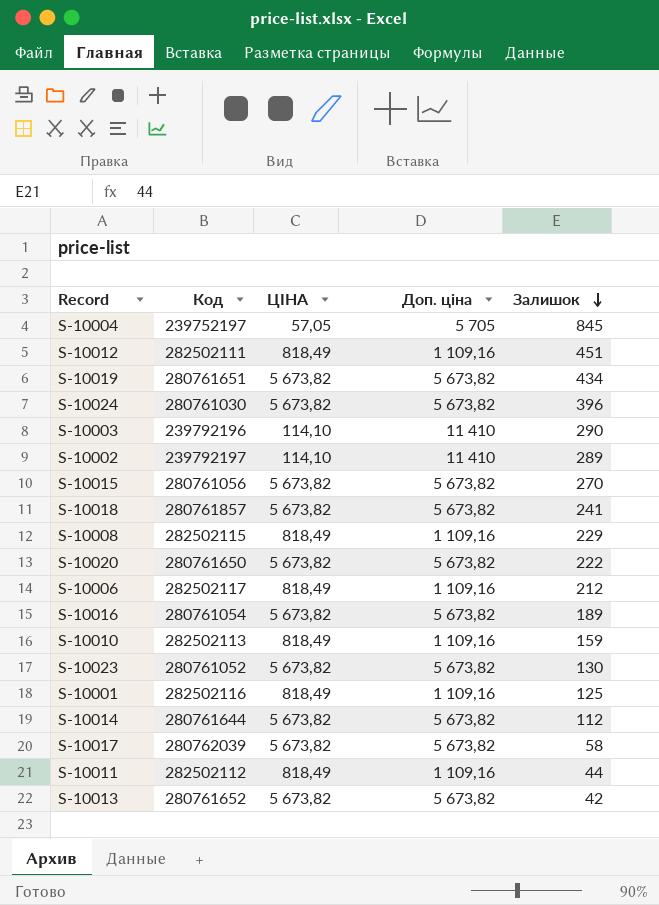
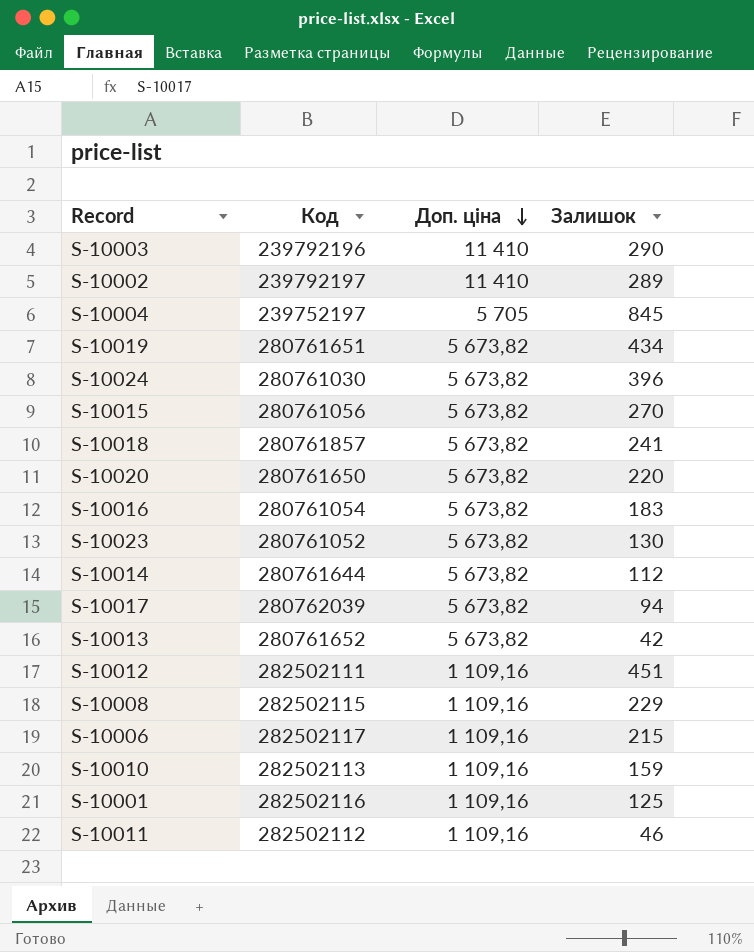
row order: Залишок descending -> Доп. ціна descending
column ЦІНА | position: 3 -> none
S-10020 | Залишок: 222 -> 220
S-10016 | Залишок: 189 -> 183
S-10017 | Залишок: 58 -> 94
S-10006 | Залишок: 212 -> 215
S-10011 | Залишок: 44 -> 46

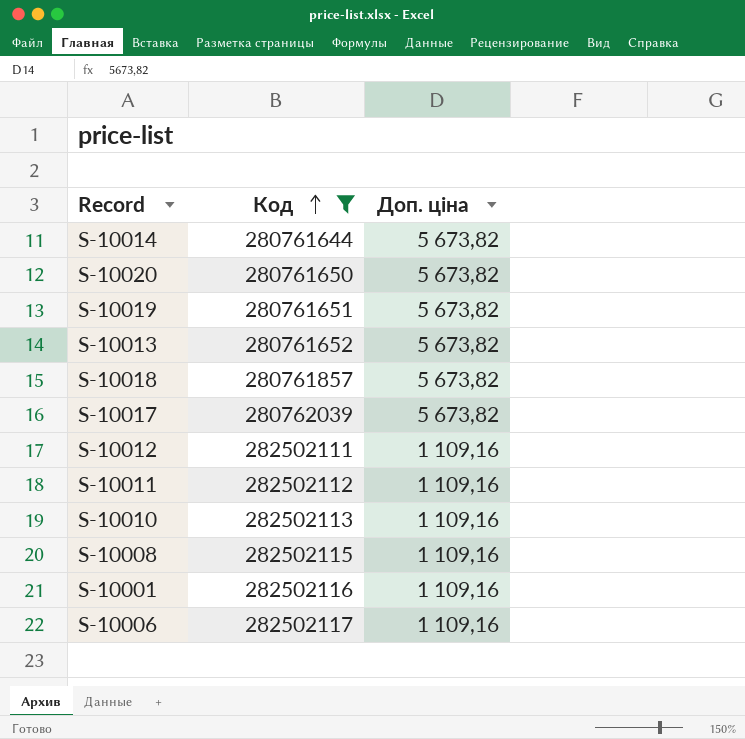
filter: none -> Код >= 280761644
row order: Доп. ціна descending -> Код ascending
column Залишок | position: 4 -> none

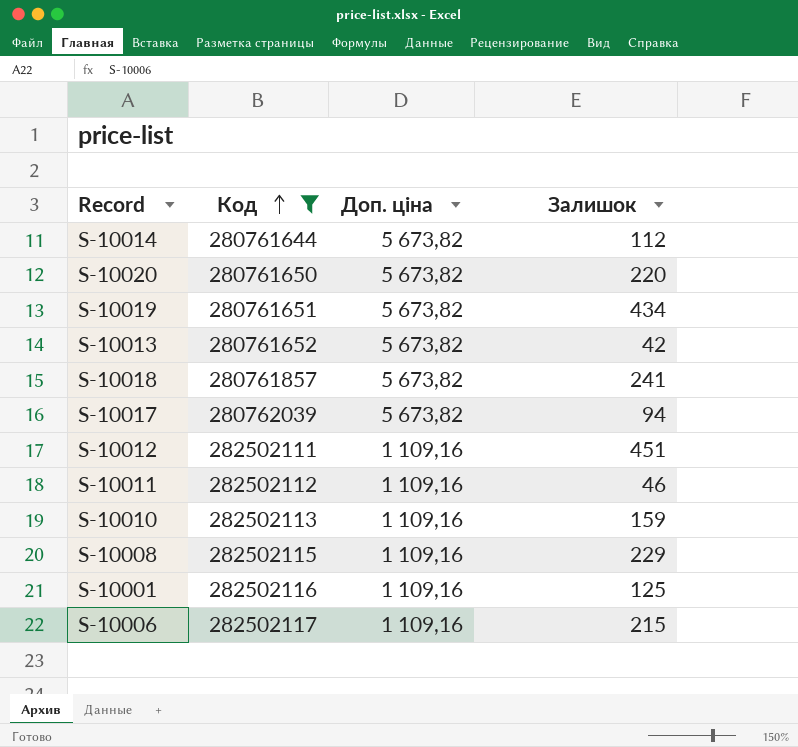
column Залишок | position: none -> 4

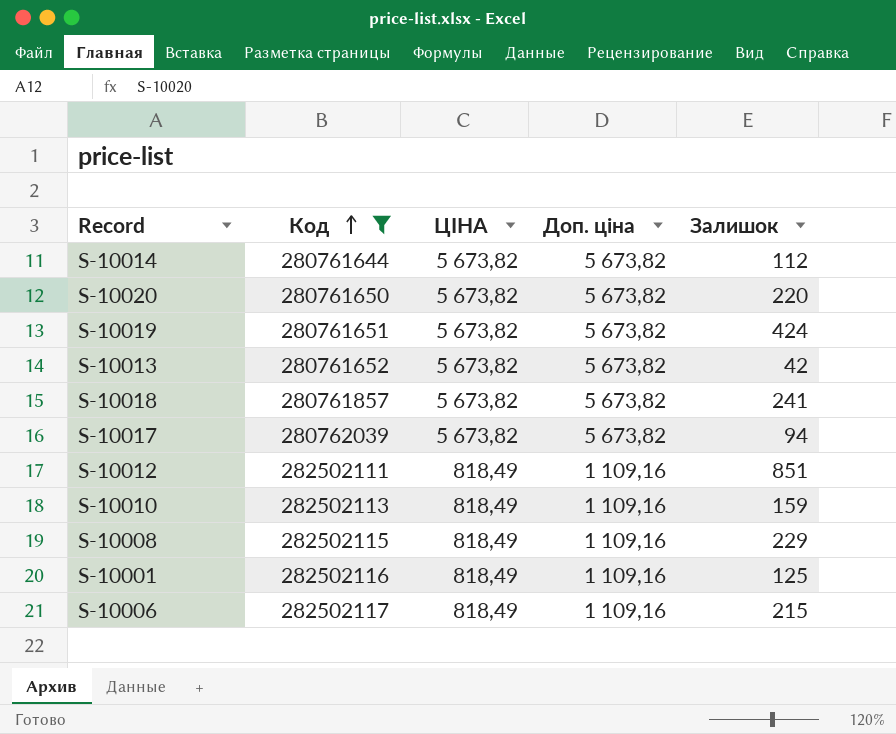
column ЦІНА | position: none -> 3
row S-10011: 282502112 | 1 109,16 | 46 -> none
S-10019 | Залишок: 434 -> 424
S-10012 | Залишок: 451 -> 851

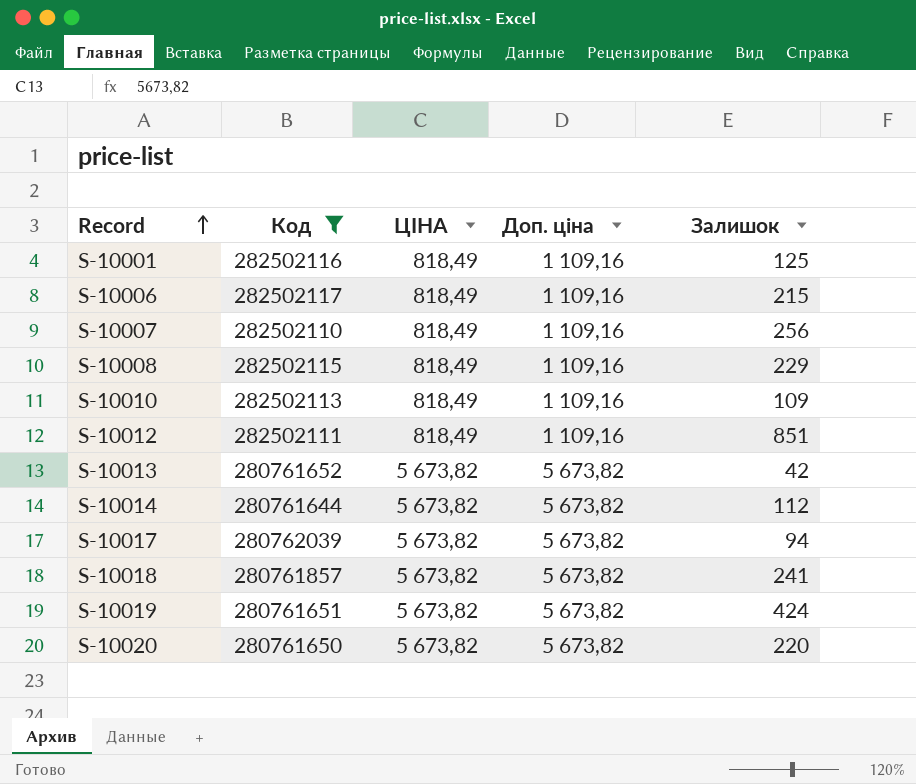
row order: Код ascending -> Record ascending
row S-10007: none -> 282502110 | 818,49 | 1 109,16 | 256
S-10010 | Залишок: 159 -> 109

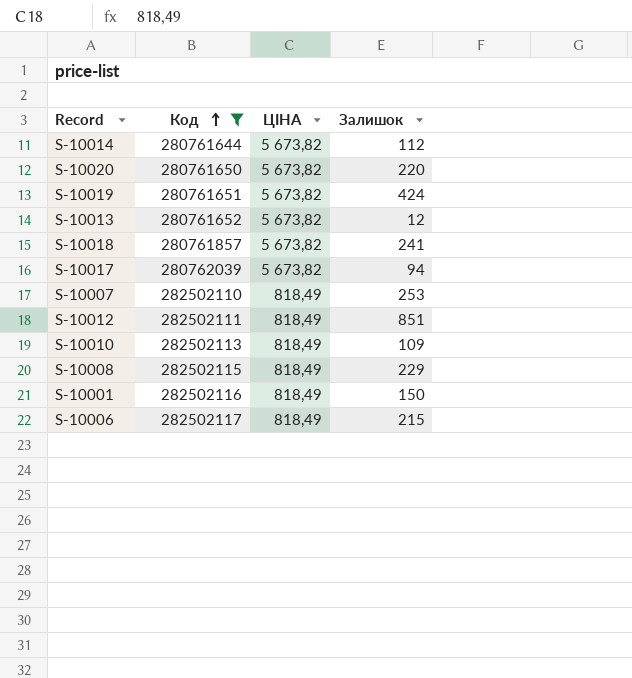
row order: Record ascending -> Код ascending
column Доп. ціна | position: 4 -> none
S-10013 | Залишок: 42 -> 12
S-10007 | Залишок: 256 -> 253
S-10001 | Залишок: 125 -> 150

